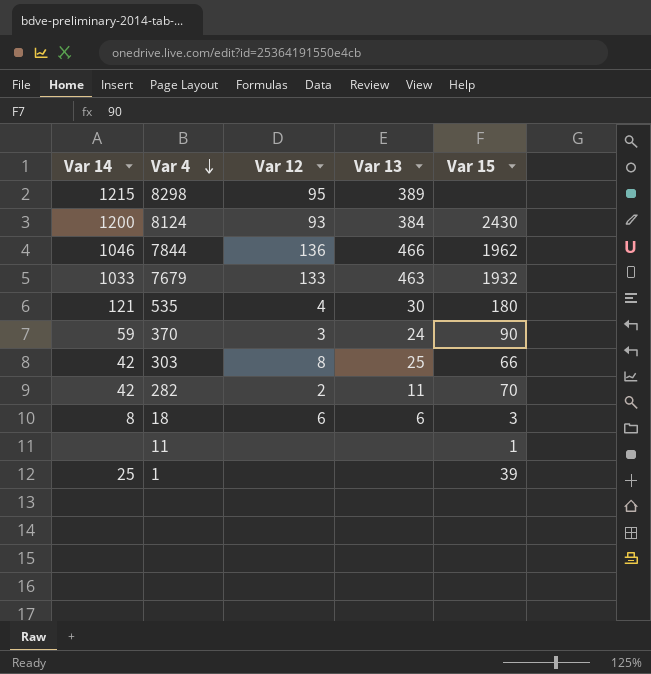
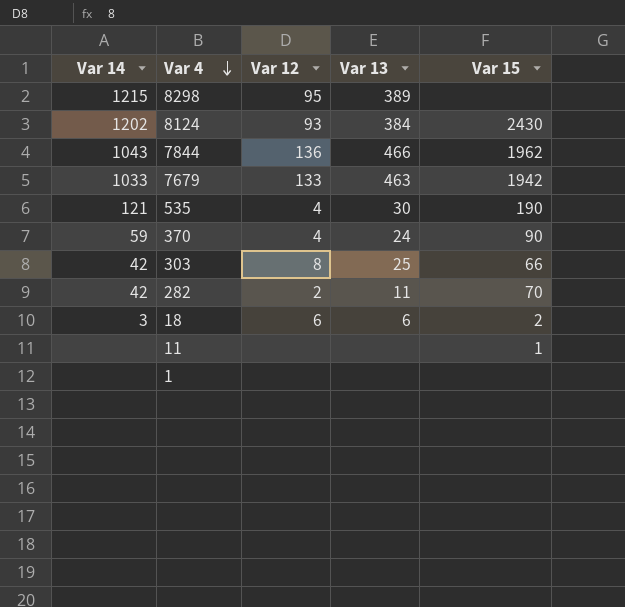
8124 | Var 14: 1200 -> 1202
7844 | Var 14: 1046 -> 1043
7679 | Var 15: 1932 -> 1942
535 | Var 15: 180 -> 190
370 | Var 12: 3 -> 4
18 | Var 14: 8 -> 3
18 | Var 15: 3 -> 2
1 | Var 14: 25 -> none
1 | Var 15: 39 -> none

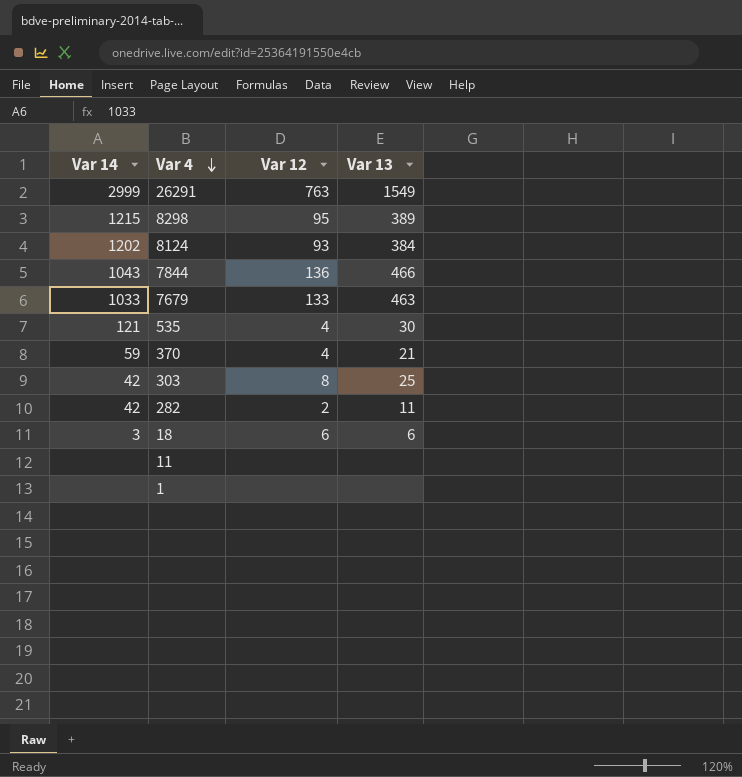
column Var 15 | position: 5 -> none
row 26291: none -> 2999 | 763 | 1549
370 | Var 13: 24 -> 21

